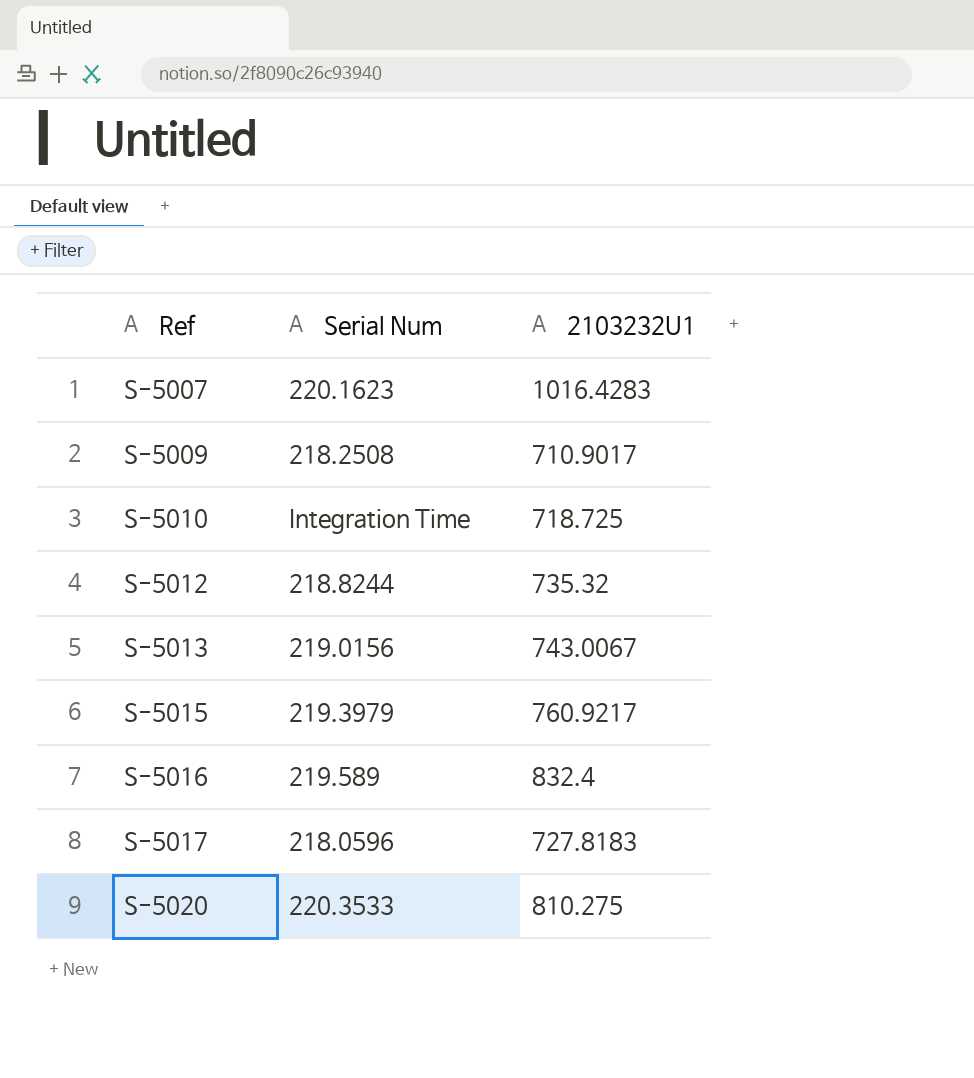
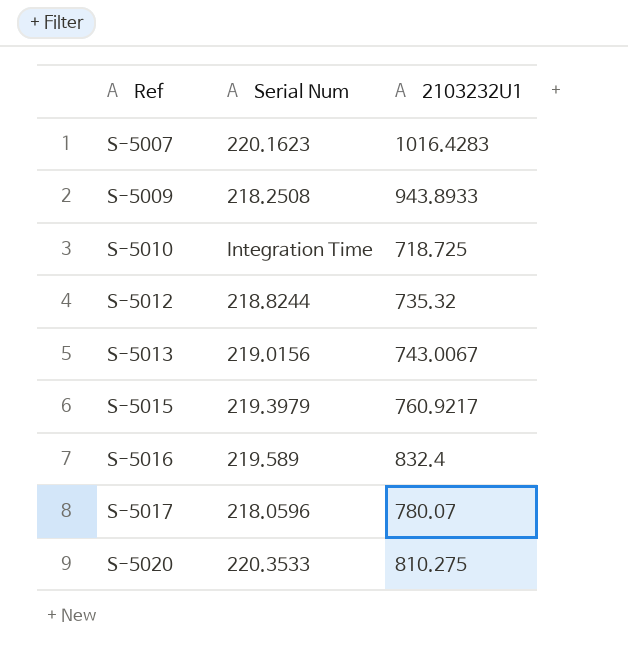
S-5009 | 2103232U1: 710.9017 -> 943.8933
S-5017 | 2103232U1: 727.8183 -> 780.07

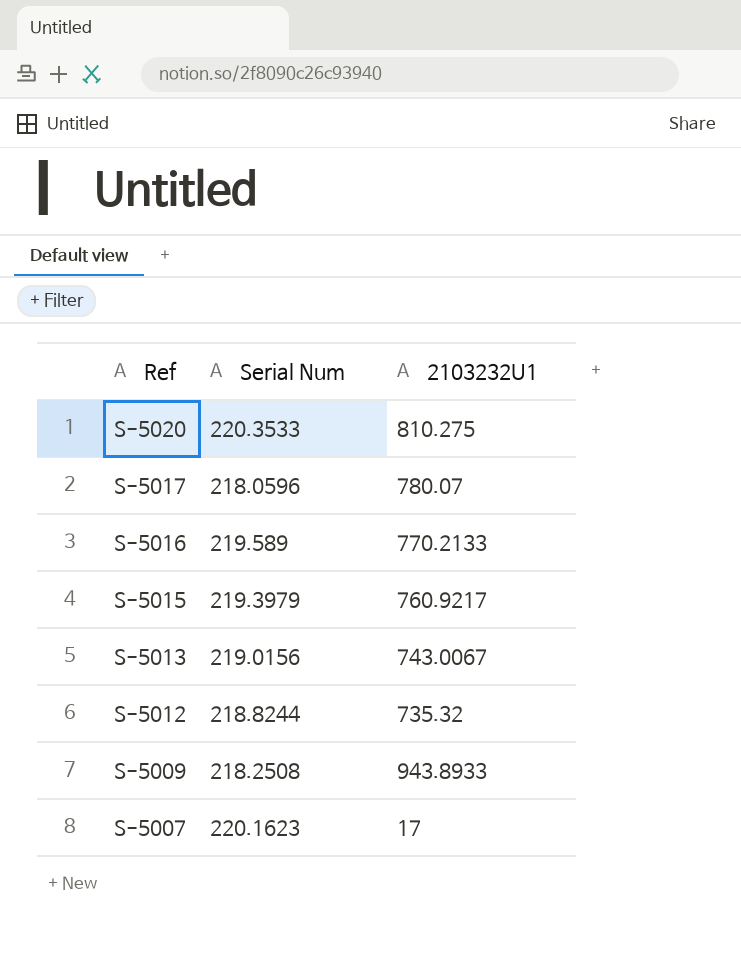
row order: Ref ascending -> Ref descending
row S-5010: Integration Time | 718.725 -> none
S-5016 | 2103232U1: 832.4 -> 770.2133
S-5007 | 2103232U1: 1016.4283 -> 17

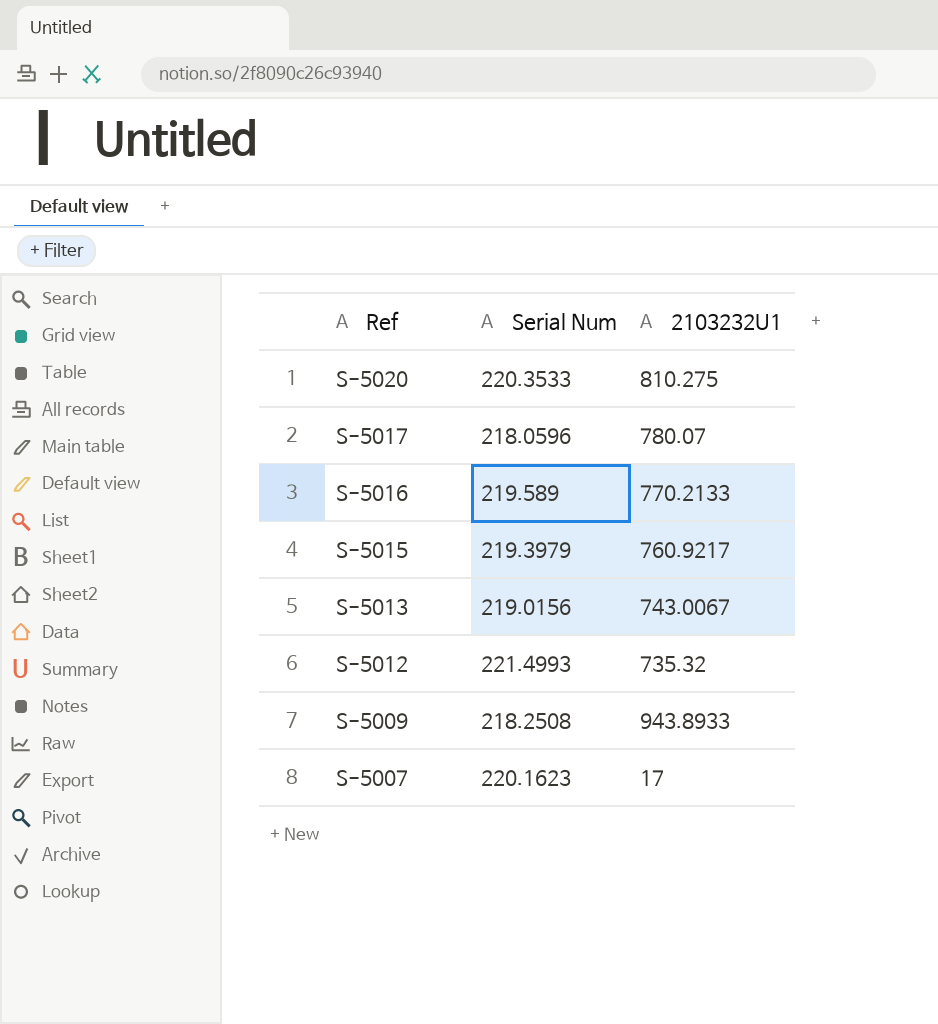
S-5012 | Serial Num: 218.8244 -> 221.4993

